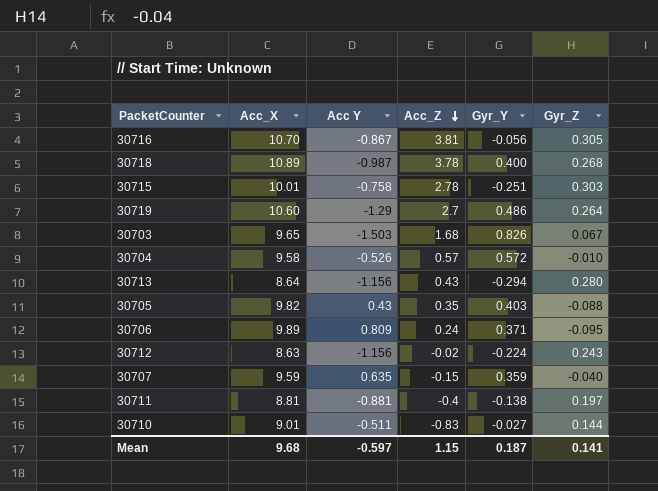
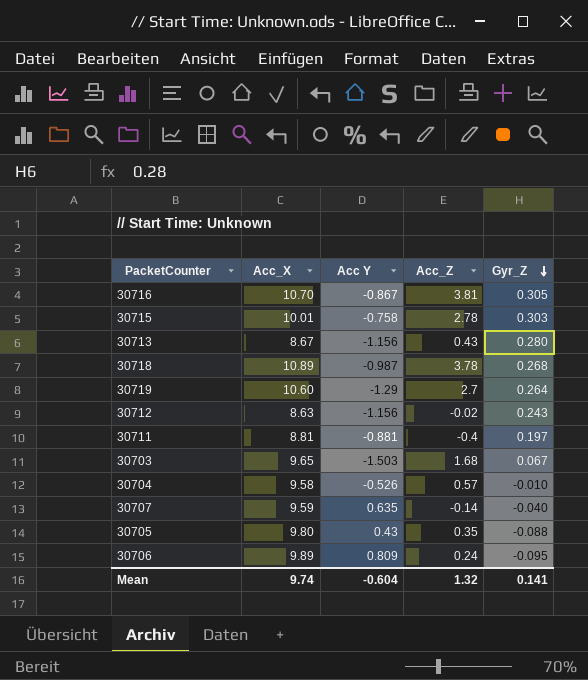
row order: Acc_Z descending -> Gyr_Z descending
column Gyr_Y | position: 5 -> none
row 30710: 9.01 | -0.511 | -0.83 | -0.027 | 0.144 -> none
30713 | Acc_X: 8.64 -> 8.67
30707 | Acc_Z: -0.15 -> -0.14
30705 | Acc_X: 9.82 -> 9.80
Mean | Acc_X: 9.68 -> 9.74
Mean | Acc Y: -0.597 -> -0.604
Mean | Acc_Z: 1.15 -> 1.32

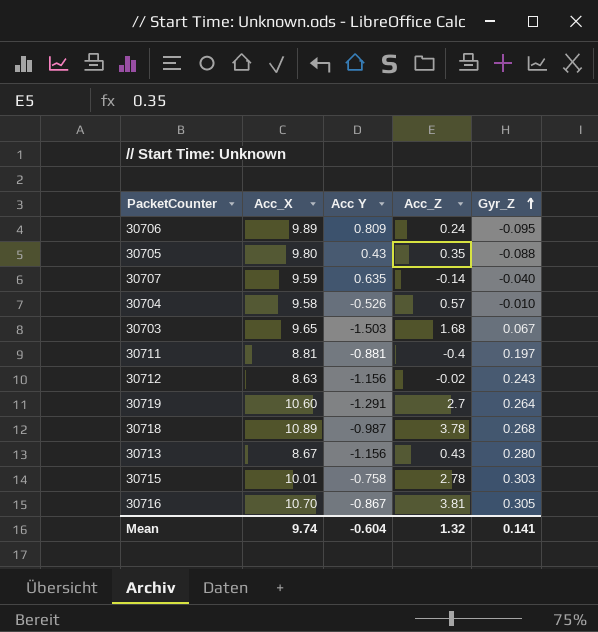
row order: Gyr_Z descending -> Gyr_Z ascending
30719 | Acc Y: -1.29 -> -1.291

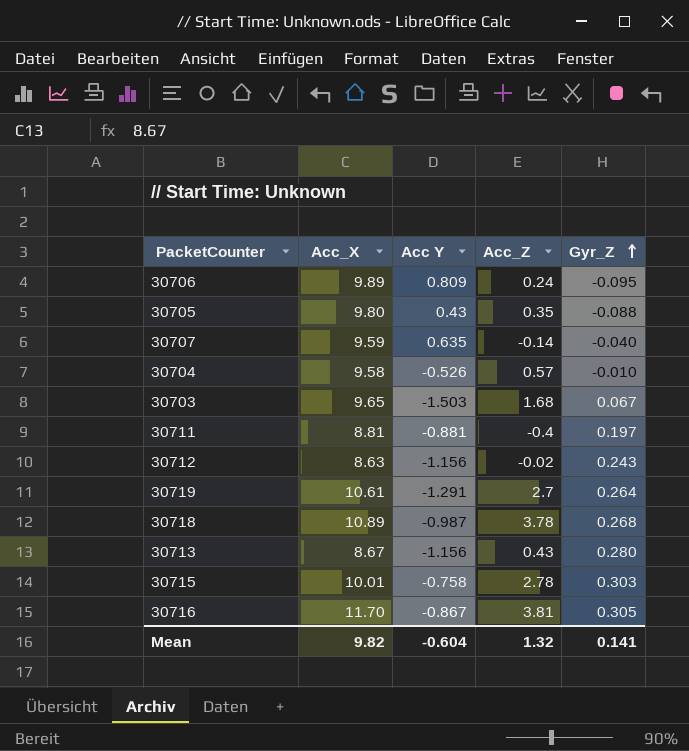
30719 | Acc_X: 10.60 -> 10.61
30716 | Acc_X: 10.70 -> 11.70
Mean | Acc_X: 9.74 -> 9.82

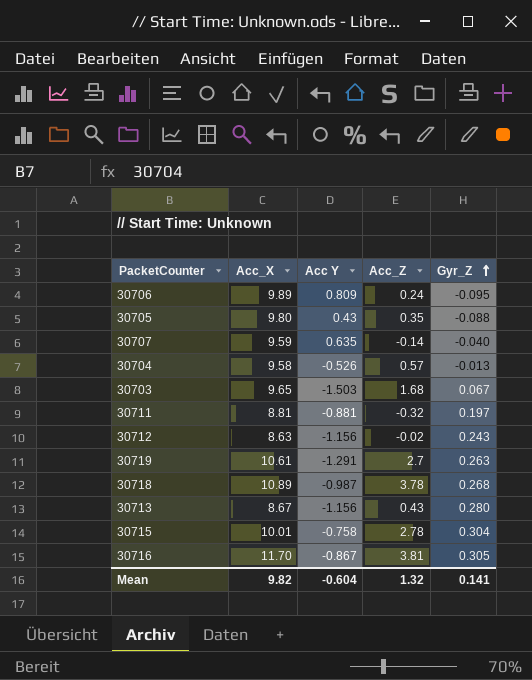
30704 | Gyr_Z: -0.010 -> -0.013
30711 | Acc_Z: -0.4 -> -0.32
30719 | Gyr_Z: 0.264 -> 0.263
30715 | Gyr_Z: 0.303 -> 0.304

